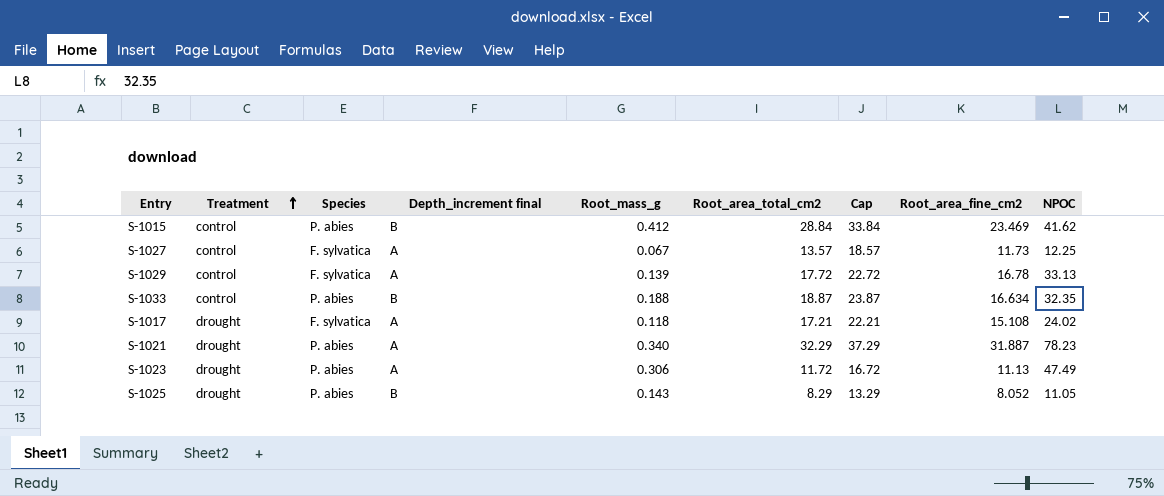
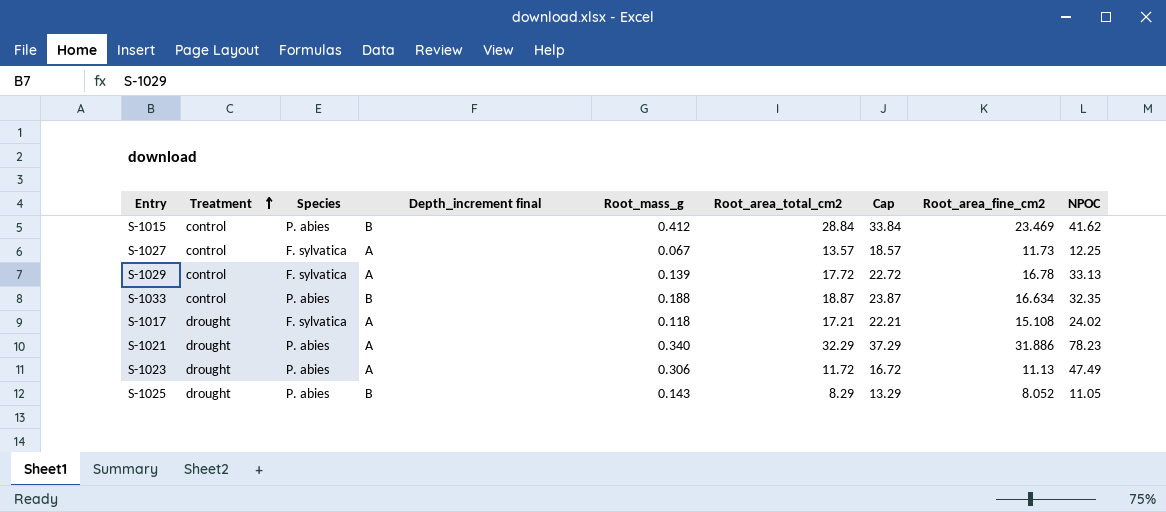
S-1021 | Root_area_fine_cm2: 31.887 -> 31.886

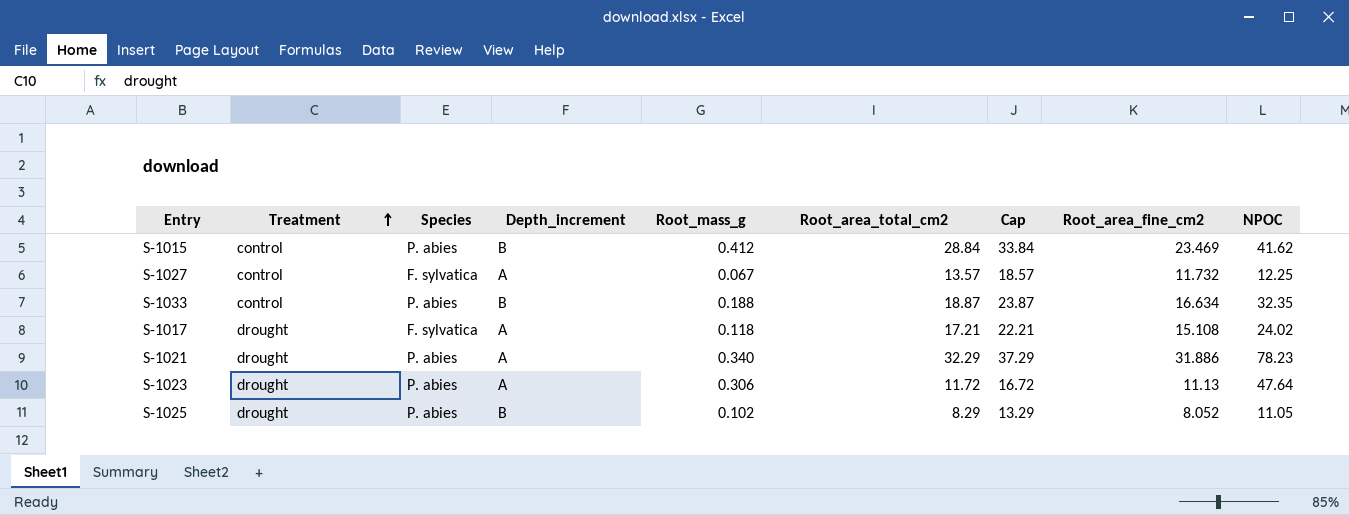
column name: Depth_increment final -> Depth_increment
row S-1029: control | F. sylvatica | A | 0.139 | 17.72 | 22.72 | 16.78 | 33.13 -> none
S-1027 | Root_area_fine_cm2: 11.73 -> 11.732
S-1023 | NPOC: 47.49 -> 47.64
S-1025 | Root_mass_g: 0.143 -> 0.102

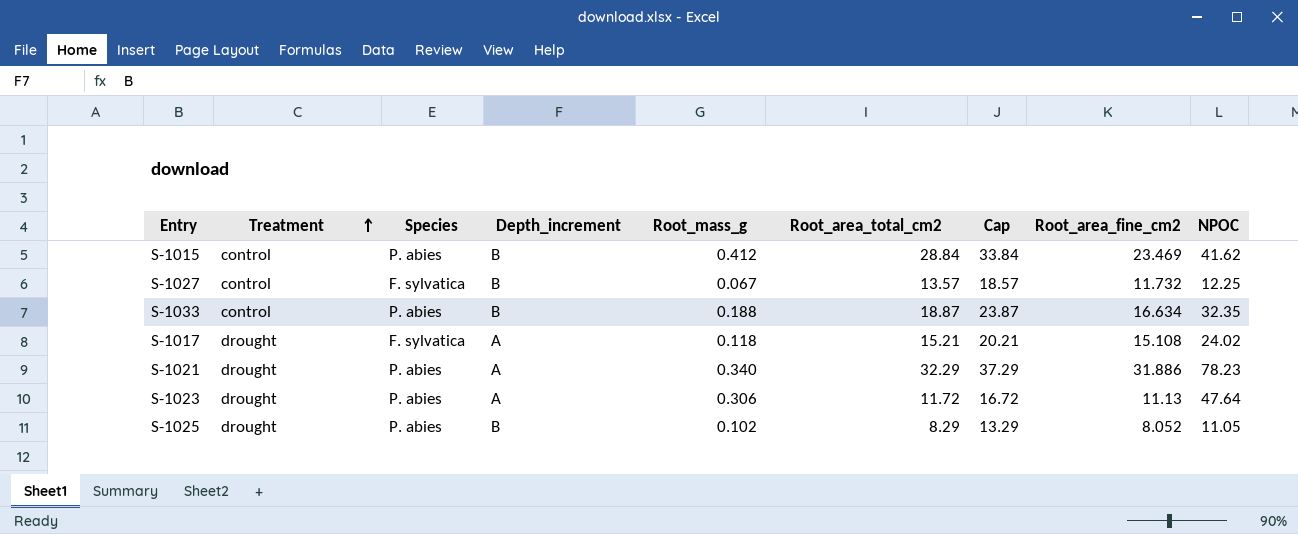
S-1027 | Depth_increment: A -> B
S-1017 | Root_area_total_cm2: 17.21 -> 15.21
S-1017 | Cap: 22.21 -> 20.21

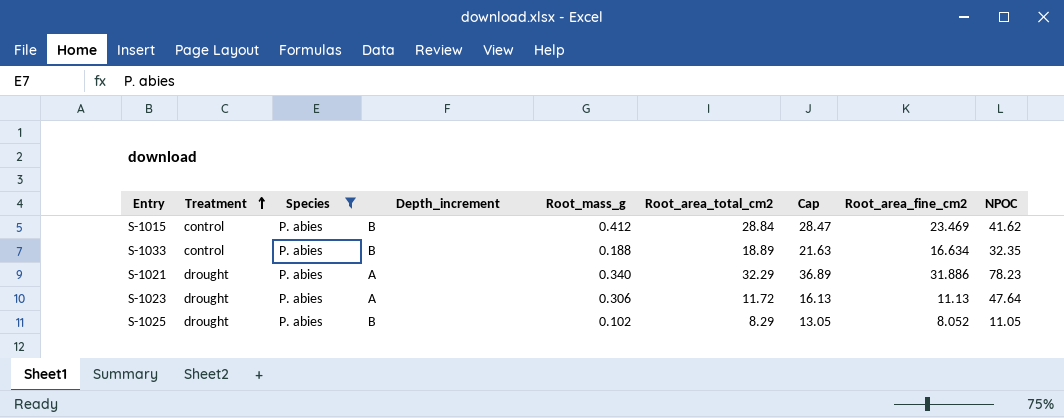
filter: none -> Species = P. abies
column Cap | formula: [Root_area_total_cm2] + 5 -> [Root_area_fine_cm2] + 5
S-1033 | Root_area_total_cm2: 18.87 -> 18.89

